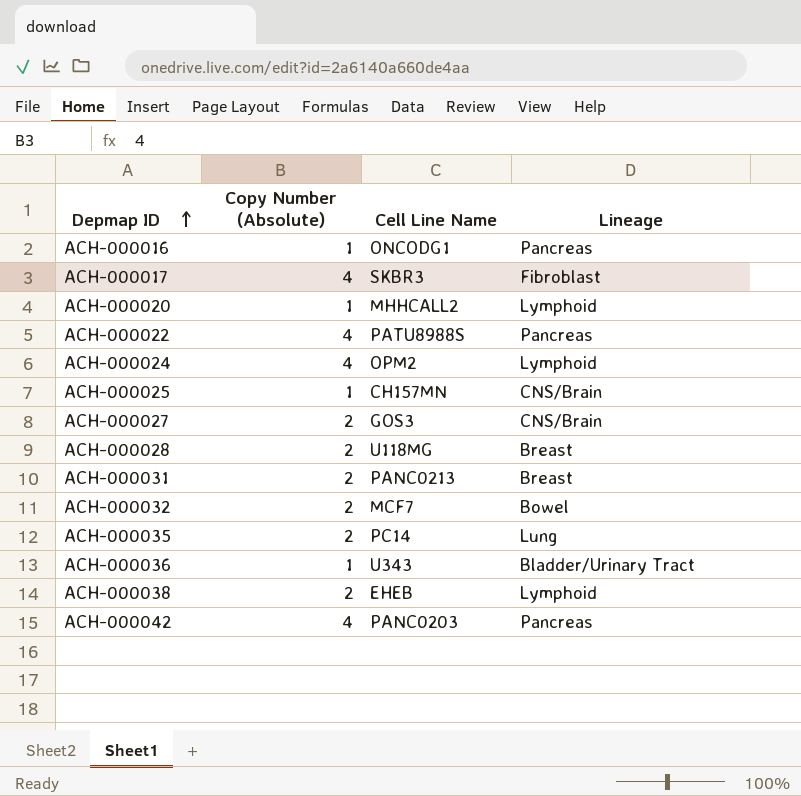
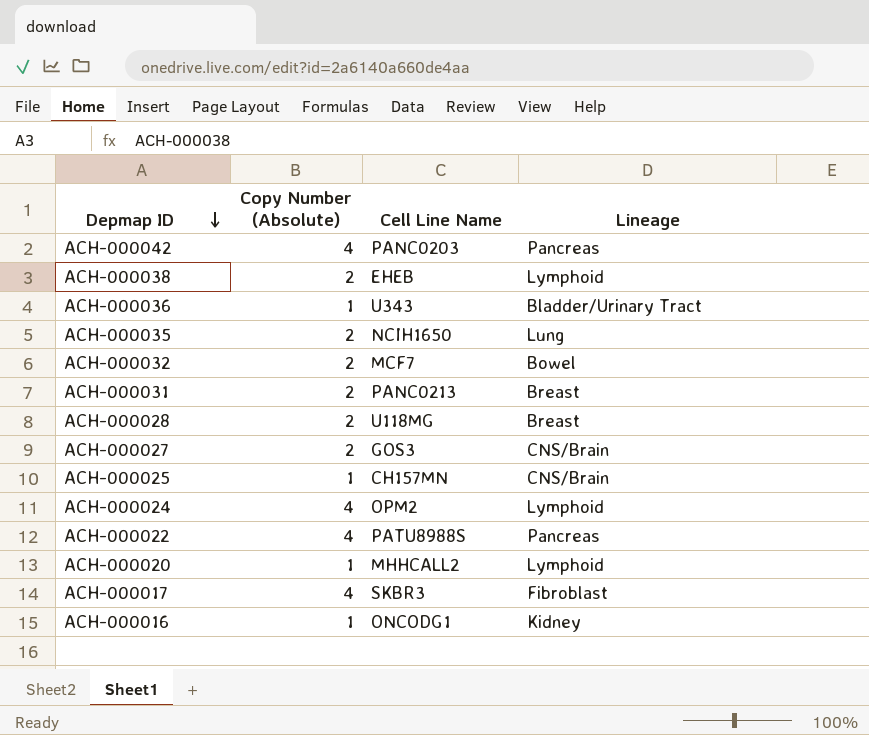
row order: Depmap ID ascending -> Depmap ID descending
ACH-000035 | Cell Line Name: PC14 -> NCIH1650
ACH-000016 | Lineage: Pancreas -> Kidney

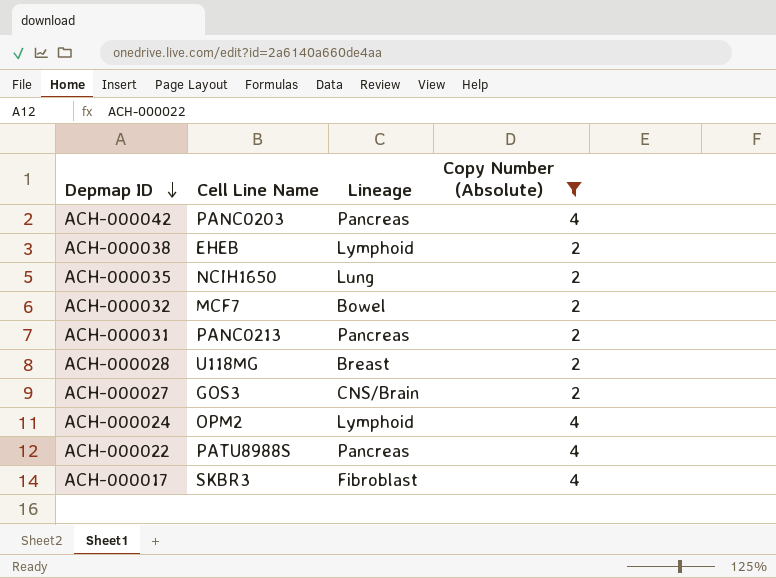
filter: none -> Copy Number (Absolute) != 1
column Copy Number (Absolute) | position: 2 -> 4
ACH-000031 | Lineage: Breast -> Pancreas

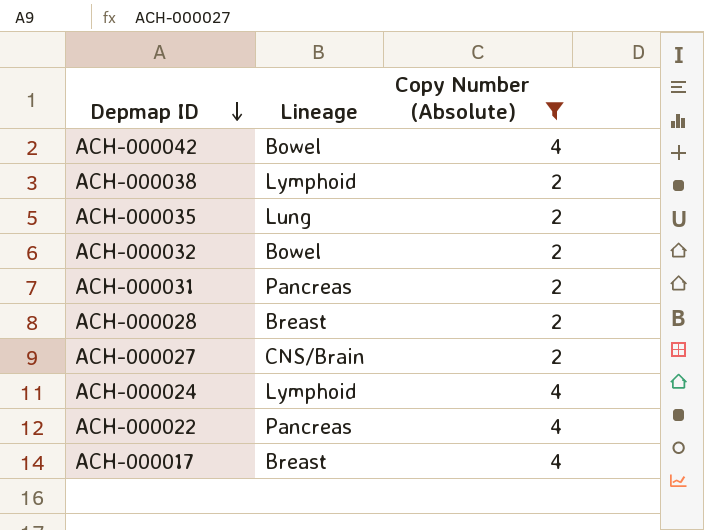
column Cell Line Name | position: 2 -> none
ACH-000042 | Lineage: Pancreas -> Bowel
ACH-000017 | Lineage: Fibroblast -> Breast

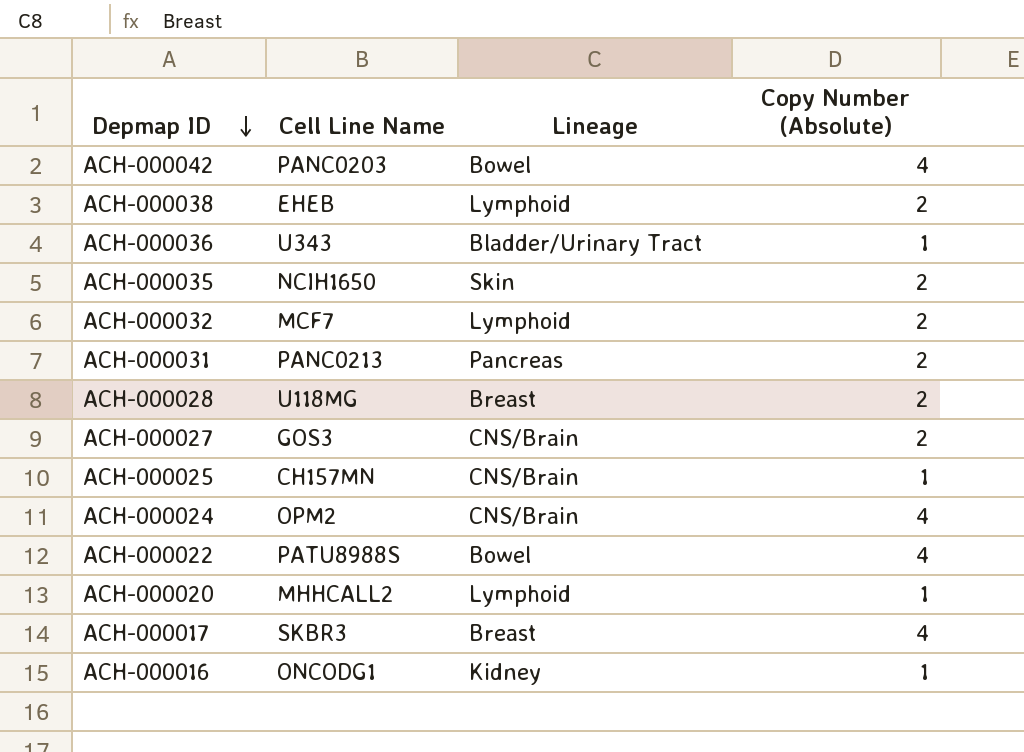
filter: Copy Number (Absolute) != 1 -> none
column Cell Line Name | position: none -> 2
ACH-000035 | Lineage: Lung -> Skin
ACH-000032 | Lineage: Bowel -> Lymphoid
ACH-000024 | Lineage: Lymphoid -> CNS/Brain
ACH-000022 | Lineage: Pancreas -> Bowel

